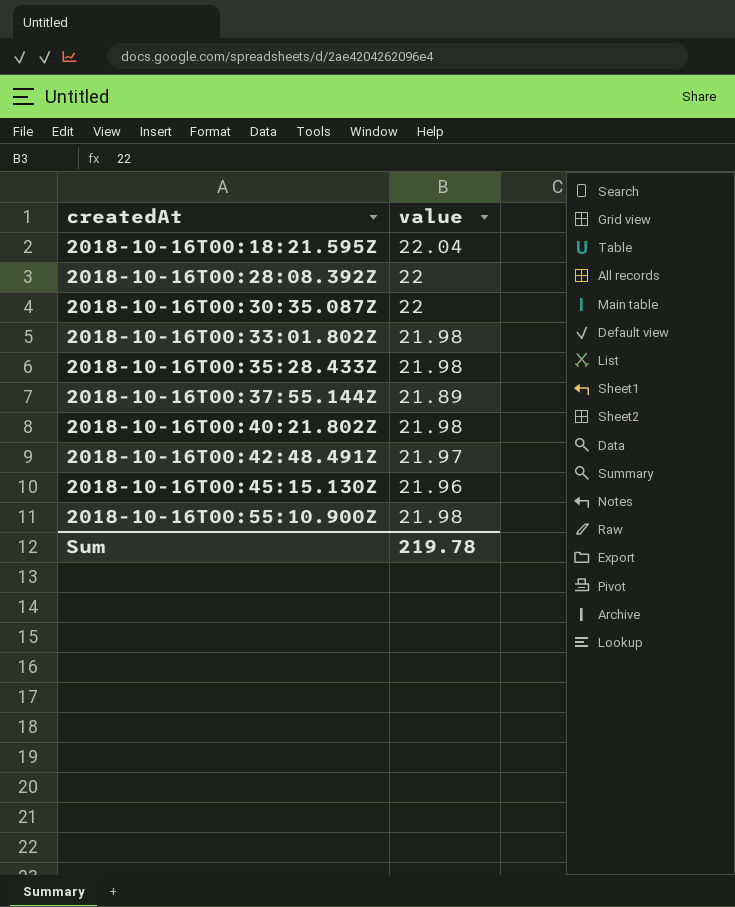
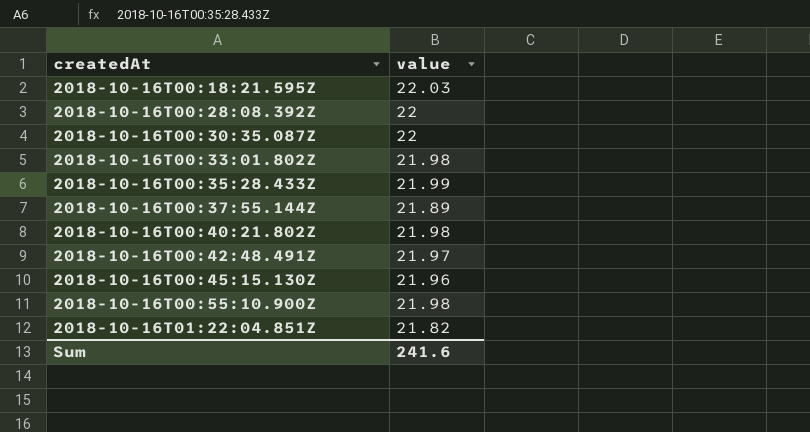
2018-10-16T00:18:21.595Z | value: 22.04 -> 22.03
2018-10-16T00:35:28.433Z | value: 21.98 -> 21.99
row 2018-10-16T01:22:04.851Z: none -> 21.82
Sum | value: 219.78 -> 241.6

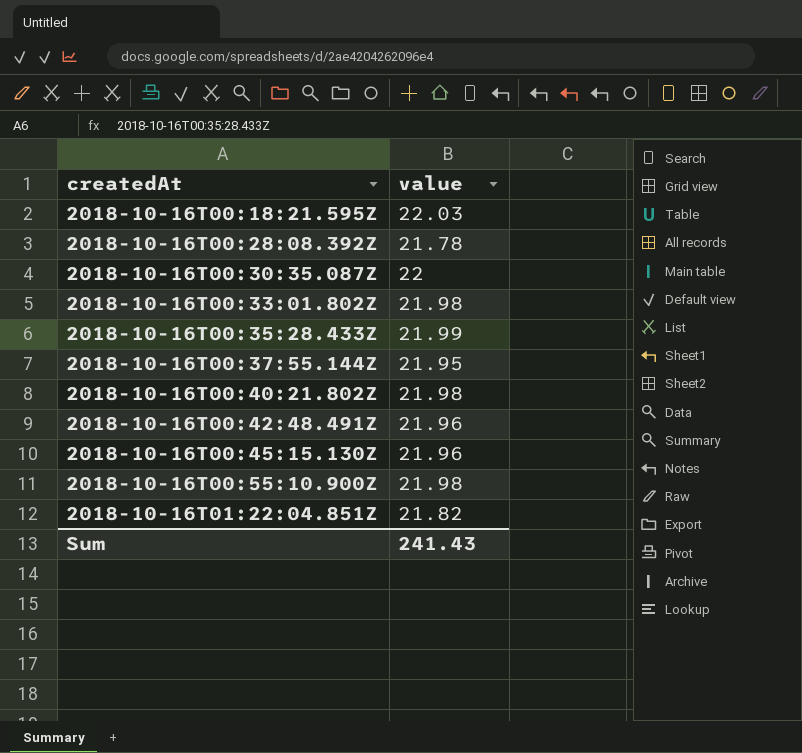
2018-10-16T00:28:08.392Z | value: 22 -> 21.78
2018-10-16T00:37:55.144Z | value: 21.89 -> 21.95
2018-10-16T00:42:48.491Z | value: 21.97 -> 21.96
Sum | value: 241.6 -> 241.43

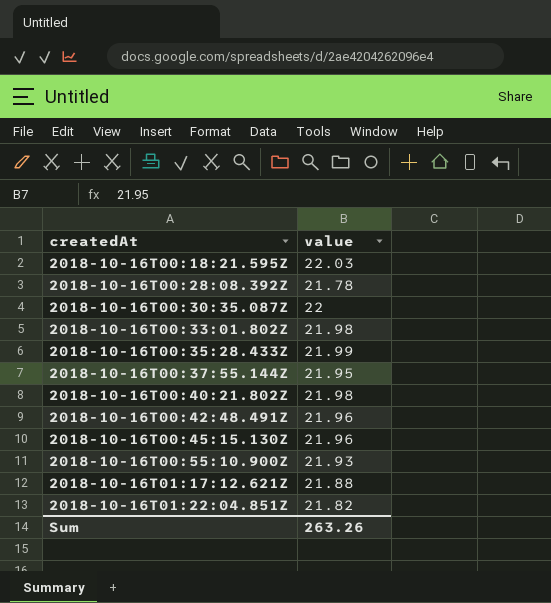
2018-10-16T00:55:10.900Z | value: 21.98 -> 21.93
row 2018-10-16T01:17:12.621Z: none -> 21.88
Sum | value: 241.43 -> 263.26

